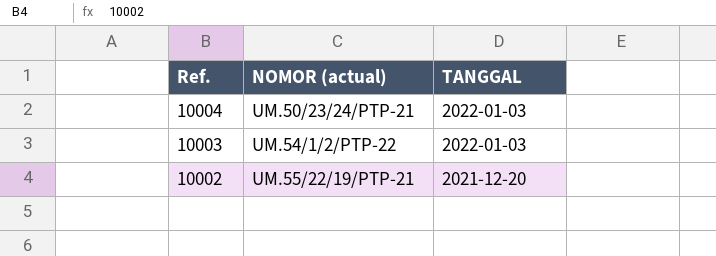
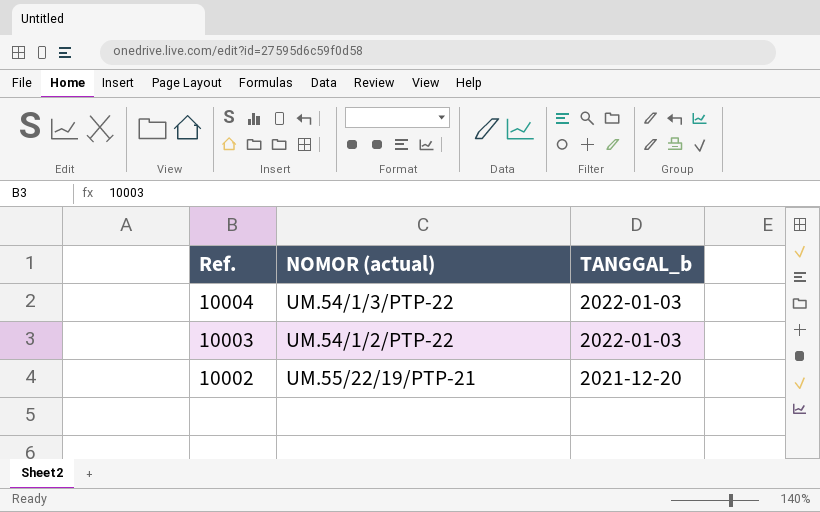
column name: TANGGAL -> TANGGAL_b
10004 | NOMOR (actual): UM.50/23/24/PTP-21 -> UM.54/1/3/PTP-22

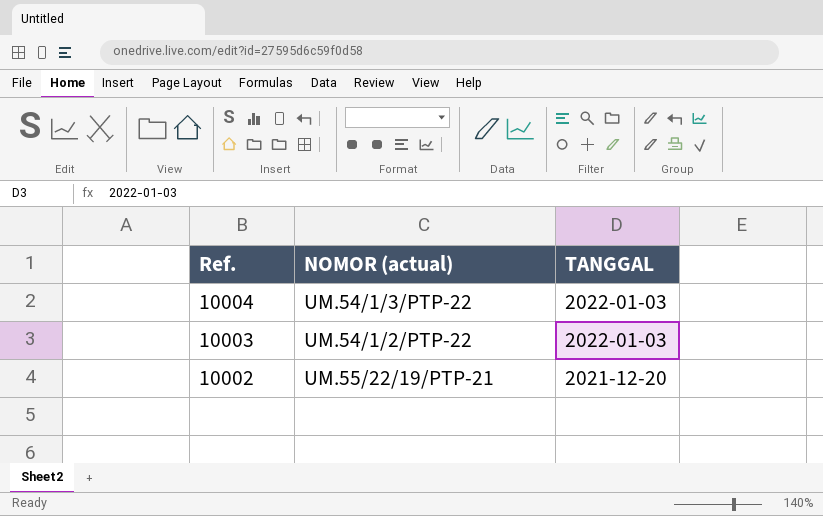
column name: TANGGAL_b -> TANGGAL

